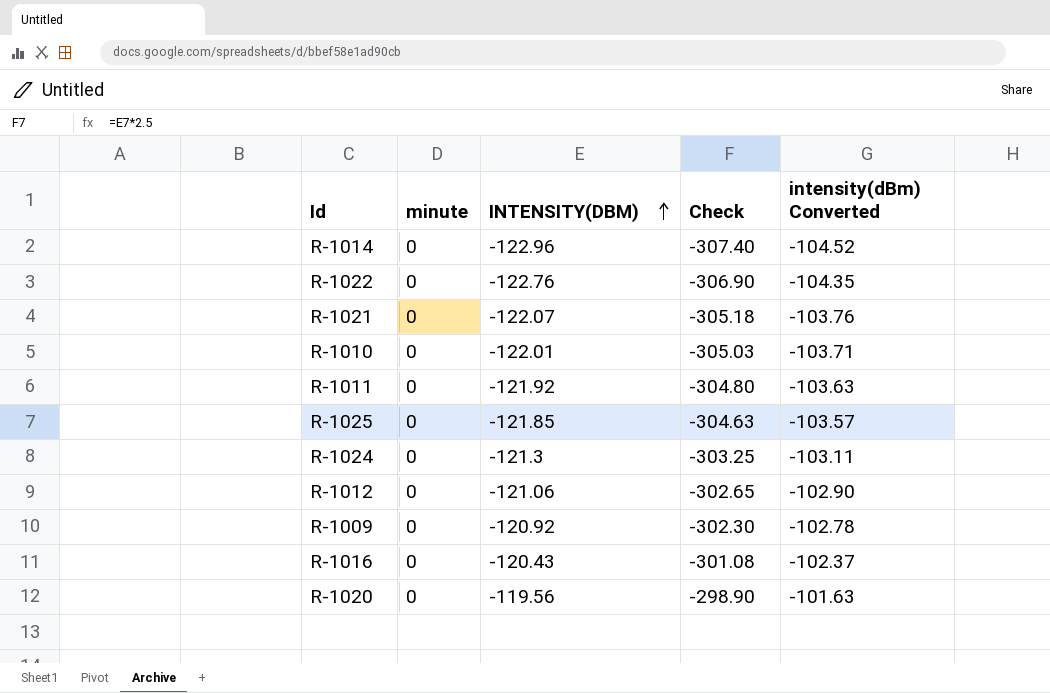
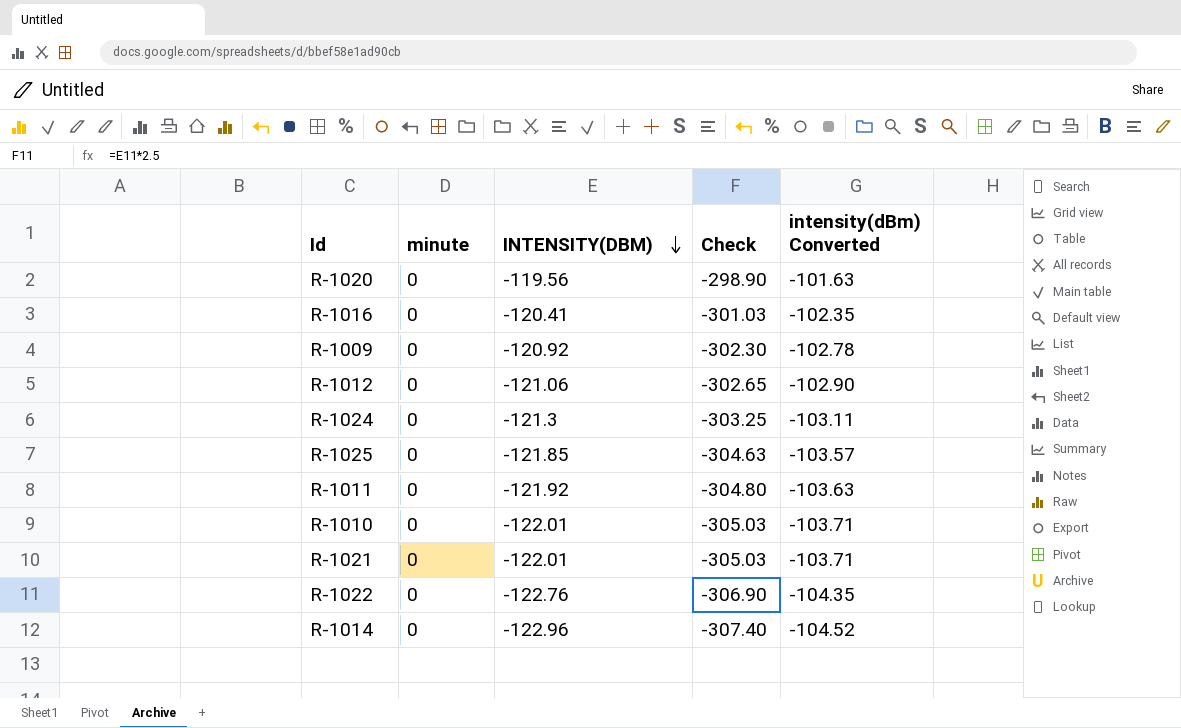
row order: INTENSITY(DBM) ascending -> INTENSITY(DBM) descending
R-1016 | INTENSITY(DBM): -120.43 -> -120.41
R-1016 | Check: -301.08 -> -301.03
R-1016 | intensity(dBm) Converted: -102.37 -> -102.35
R-1021 | INTENSITY(DBM): -122.07 -> -122.01
R-1021 | Check: -305.18 -> -305.03
R-1021 | intensity(dBm) Converted: -103.76 -> -103.71

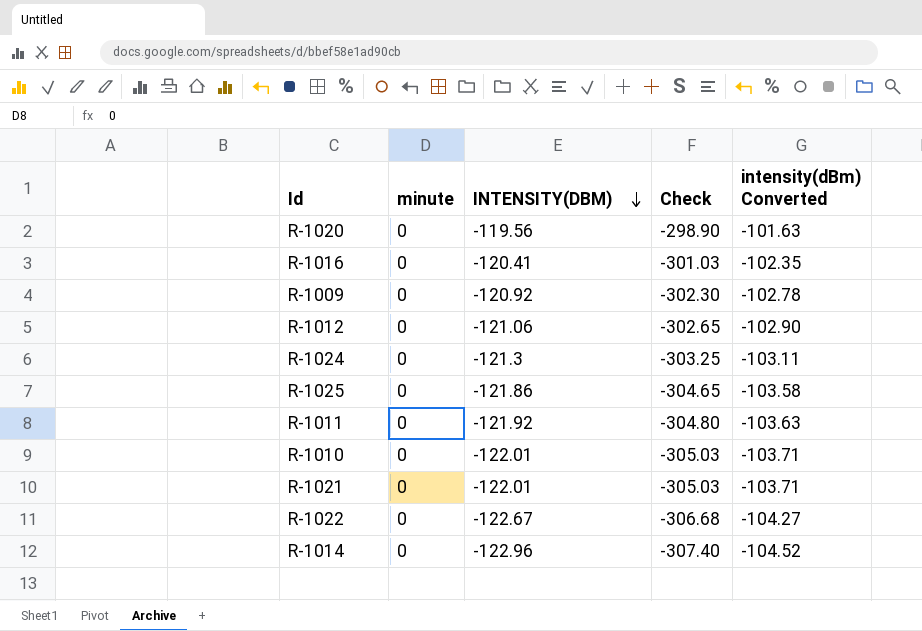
R-1025 | INTENSITY(DBM): -121.85 -> -121.86
R-1025 | Check: -304.63 -> -304.65
R-1025 | intensity(dBm) Converted: -103.57 -> -103.58
R-1022 | INTENSITY(DBM): -122.76 -> -122.67
R-1022 | Check: -306.90 -> -306.68
R-1022 | intensity(dBm) Converted: -104.35 -> -104.27

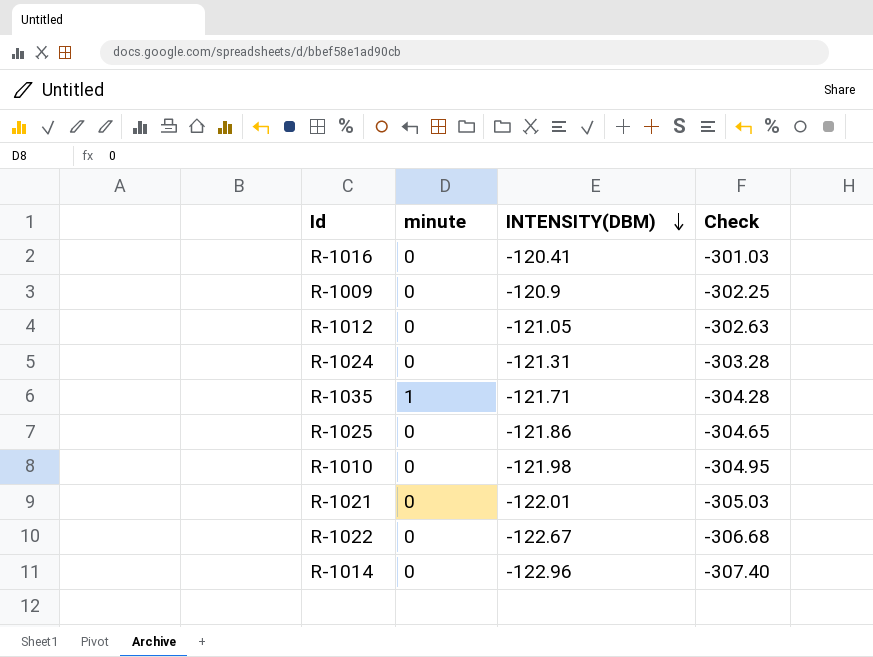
column intensity(dBm) Converted | formula: [INTENSITY(DBM)] * 0.85 -> none
row R-1020: 0 | -119.56 | -298.90 | -101.63 -> none
row R-1011: 0 | -121.92 | -304.80 | -103.63 -> none
R-1009 | INTENSITY(DBM): -120.92 -> -120.9
R-1009 | Check: -302.30 -> -302.25
R-1012 | INTENSITY(DBM): -121.06 -> -121.05
R-1012 | Check: -302.65 -> -302.63
R-1024 | INTENSITY(DBM): -121.3 -> -121.31
R-1024 | Check: -303.25 -> -303.28
row R-1035: none -> 1 | -121.71 | -304.28
R-1010 | INTENSITY(DBM): -122.01 -> -121.98
R-1010 | Check: -305.03 -> -304.95

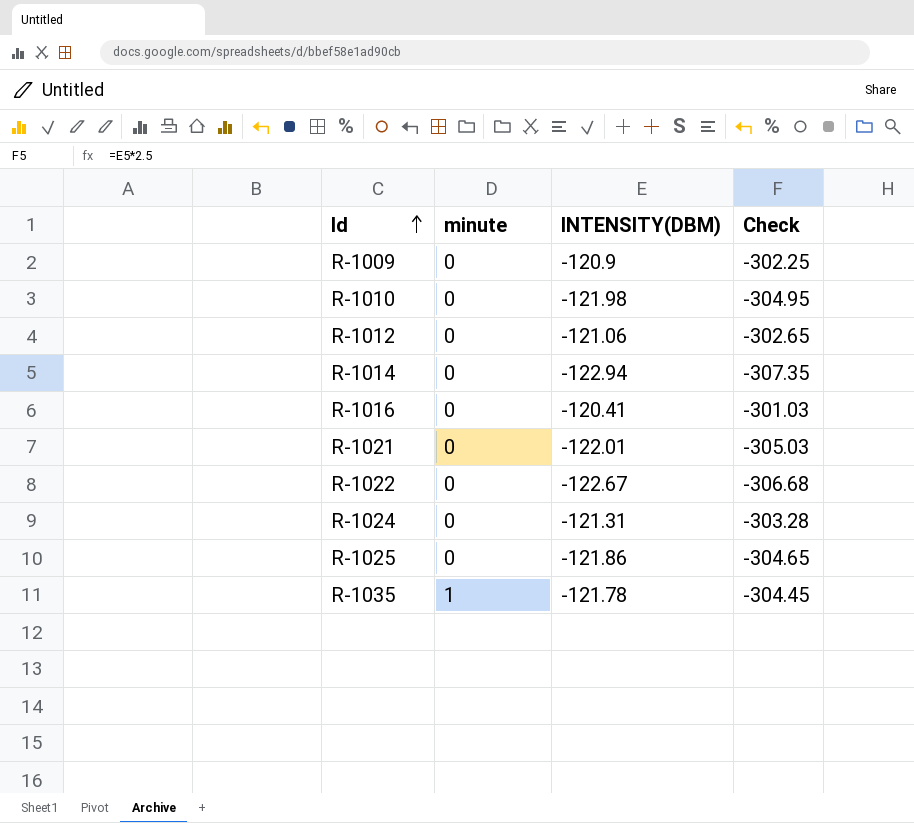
row order: INTENSITY(DBM) descending -> Id ascending
R-1012 | INTENSITY(DBM): -121.05 -> -121.06
R-1012 | Check: -302.63 -> -302.65
R-1014 | INTENSITY(DBM): -122.96 -> -122.94
R-1014 | Check: -307.40 -> -307.35
R-1035 | INTENSITY(DBM): -121.71 -> -121.78
R-1035 | Check: -304.28 -> -304.45

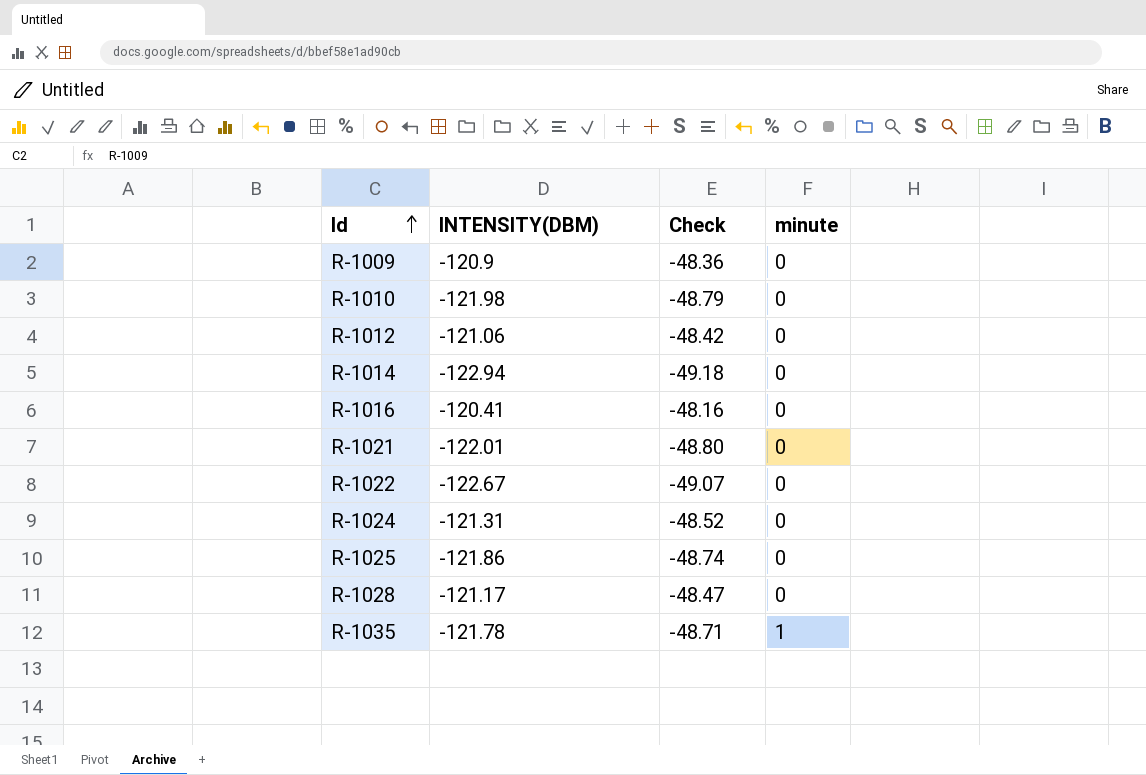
column Check | formula: [INTENSITY(DBM)] * 2.5 -> [INTENSITY(DBM)] * 0.4
column minute | position: 2 -> 4
row R-1028: none -> -121.17 | -48.47 | 0

